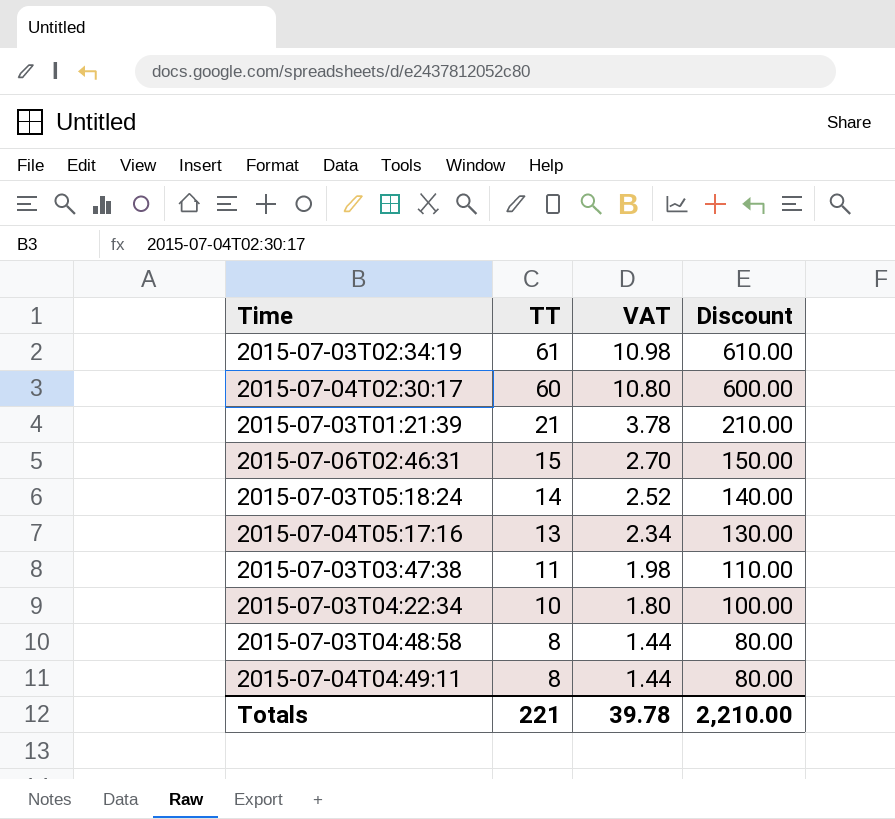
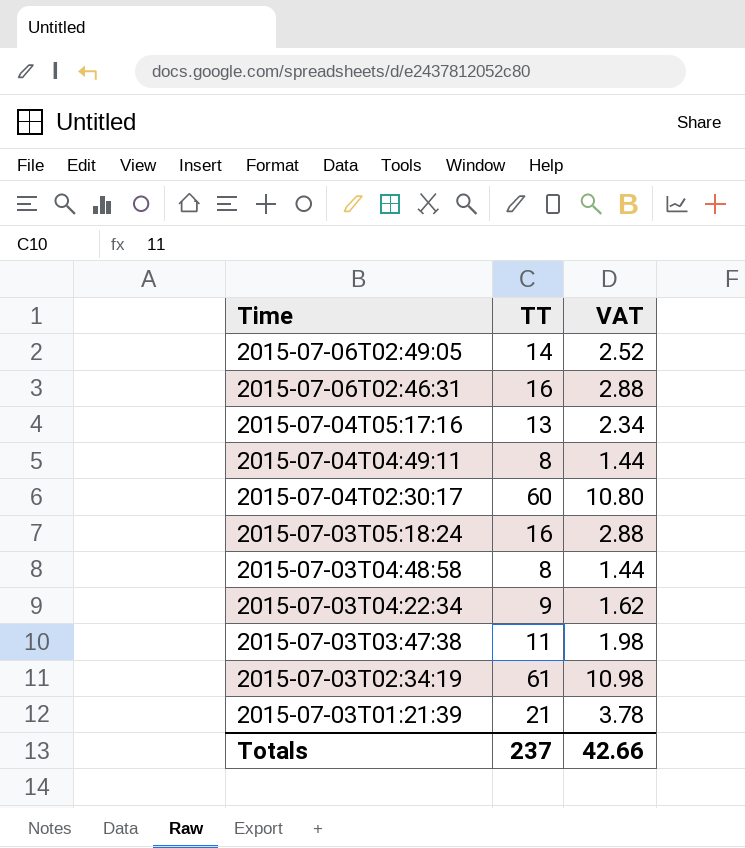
row order: TT descending -> Time descending
column Discount | formula: [TT] * 10 -> none
row 2015-07-06T02:49:05: none -> 14 | 2.52
2015-07-06T02:46:31 | TT: 15 -> 16
2015-07-06T02:46:31 | VAT: 2.70 -> 2.88
2015-07-03T05:18:24 | TT: 14 -> 16
2015-07-03T05:18:24 | VAT: 2.52 -> 2.88
2015-07-03T04:22:34 | TT: 10 -> 9
2015-07-03T04:22:34 | VAT: 1.80 -> 1.62
Totals | TT: 221 -> 237
Totals | VAT: 39.78 -> 42.66

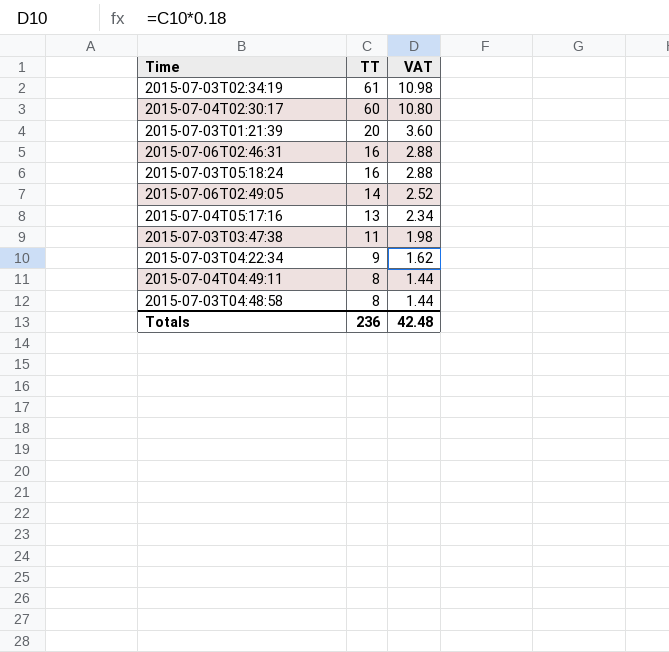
row order: Time descending -> TT descending
2015-07-03T01:21:39 | TT: 21 -> 20
2015-07-03T01:21:39 | VAT: 3.78 -> 3.60
Totals | TT: 237 -> 236
Totals | VAT: 42.66 -> 42.48

